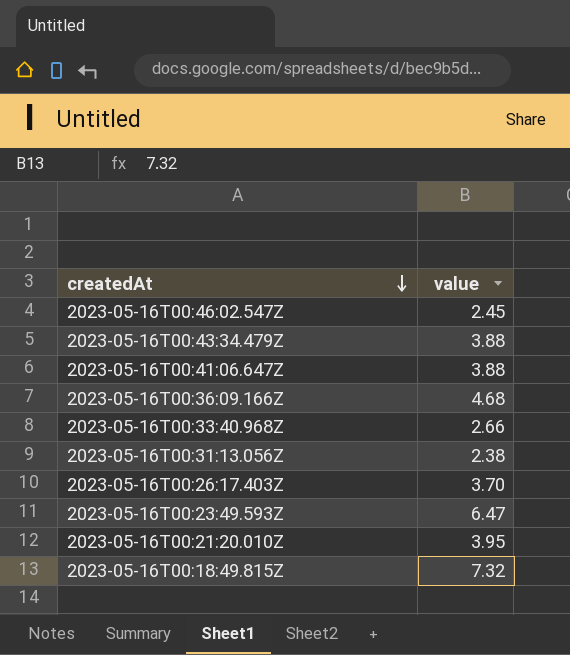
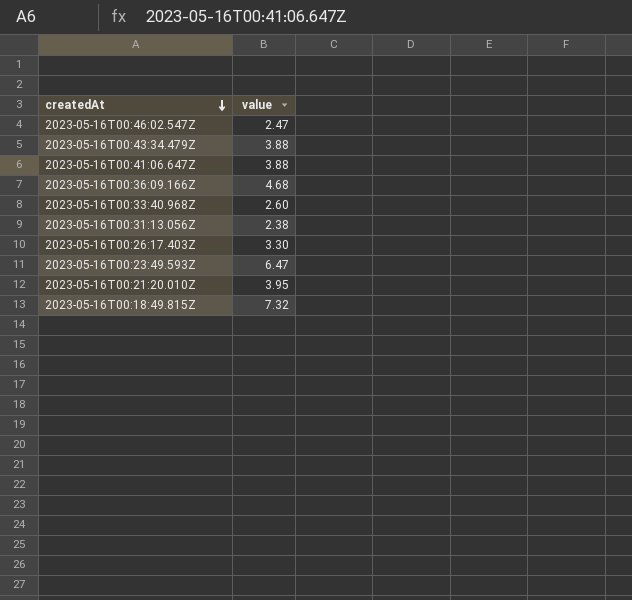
2023-05-16T00:46:02.547Z | value: 2.45 -> 2.47
2023-05-16T00:33:40.968Z | value: 2.66 -> 2.60
2023-05-16T00:26:17.403Z | value: 3.70 -> 3.30

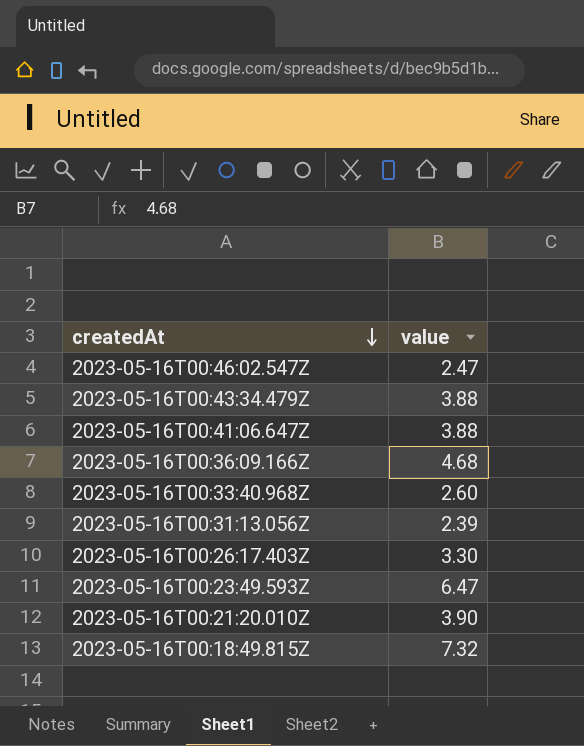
2023-05-16T00:31:13.056Z | value: 2.38 -> 2.39
2023-05-16T00:21:20.010Z | value: 3.95 -> 3.90

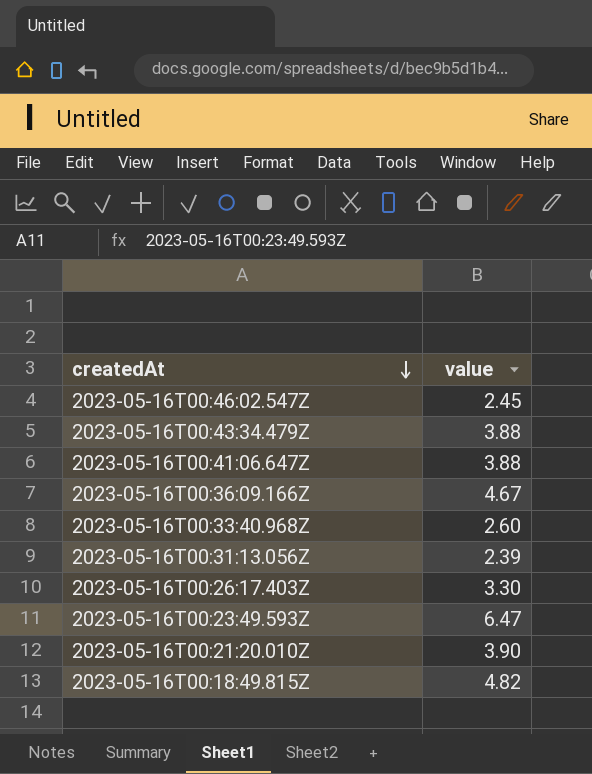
2023-05-16T00:46:02.547Z | value: 2.47 -> 2.45
2023-05-16T00:36:09.166Z | value: 4.68 -> 4.67
2023-05-16T00:18:49.815Z | value: 7.32 -> 4.82

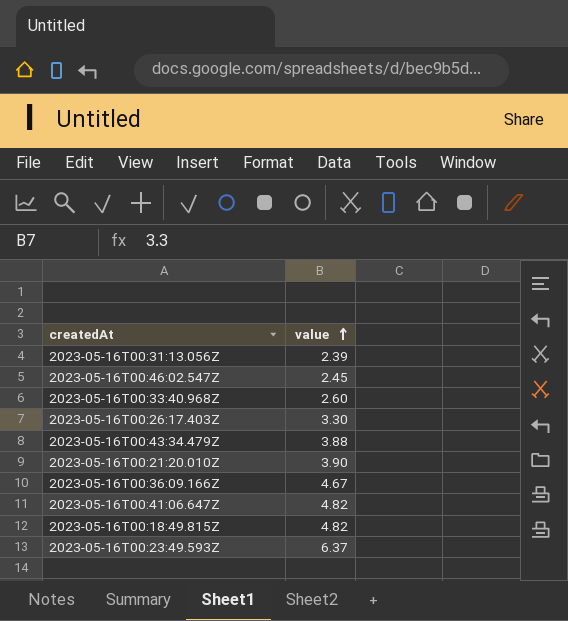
row order: createdAt descending -> value ascending
2023-05-16T00:41:06.647Z | value: 3.88 -> 4.82
2023-05-16T00:23:49.593Z | value: 6.47 -> 6.37

